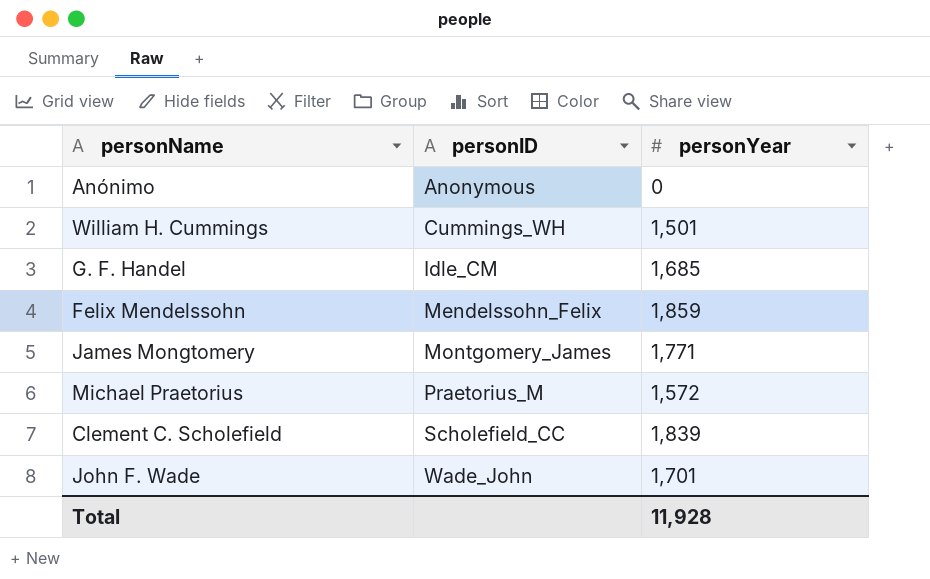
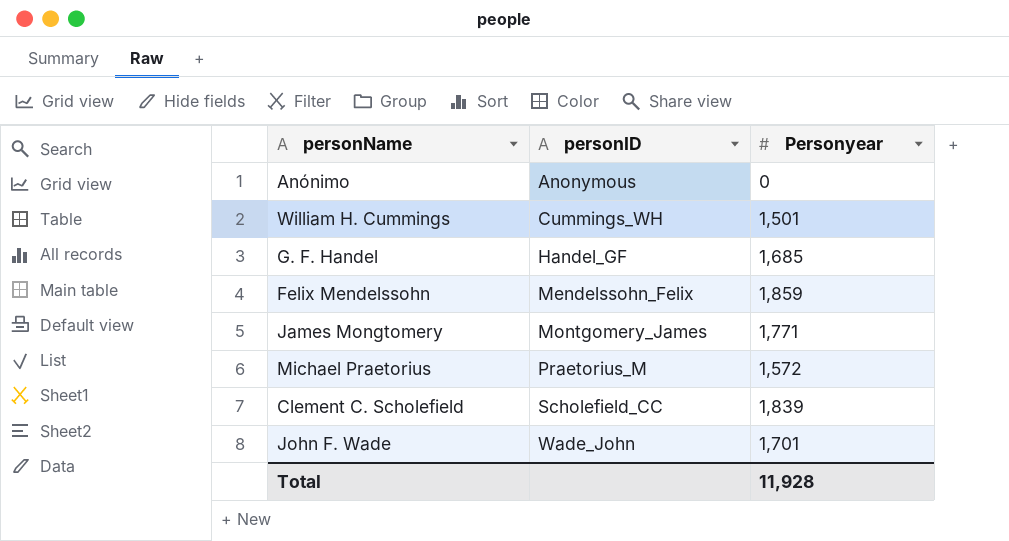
column name: personYear -> Personyear
G. F. Handel | personID: Idle_CM -> Handel_GF

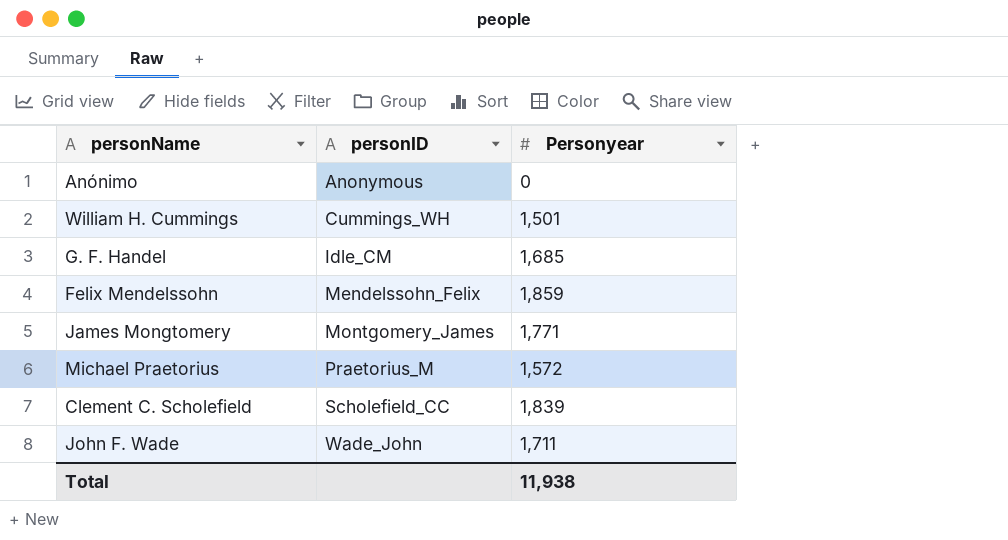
G. F. Handel | personID: Handel_GF -> Idle_CM
John F. Wade | Personyear: 1,701 -> 1,711
Total | Personyear: 11,928 -> 11,938

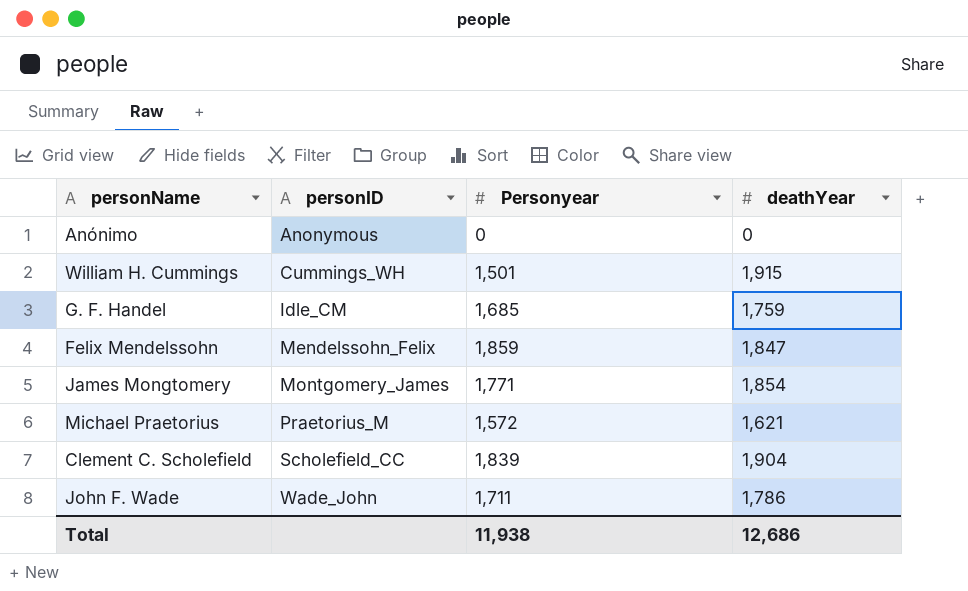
column deathYear | position: none -> 4

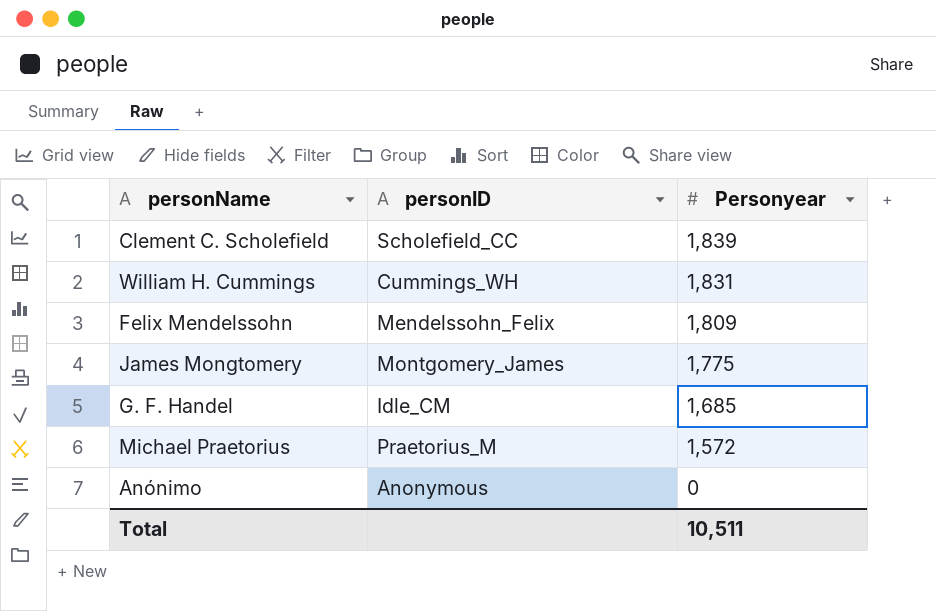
row order: personID ascending -> Personyear descending
column deathYear | position: 4 -> none
row John F. Wade: Wade_John | 1,711 | 1,786 -> none
William H. Cummings | Personyear: 1,501 -> 1,831
Felix Mendelssohn | Personyear: 1,859 -> 1,809
James Mongtomery | Personyear: 1,771 -> 1,775
Total | Personyear: 11,938 -> 10,511

